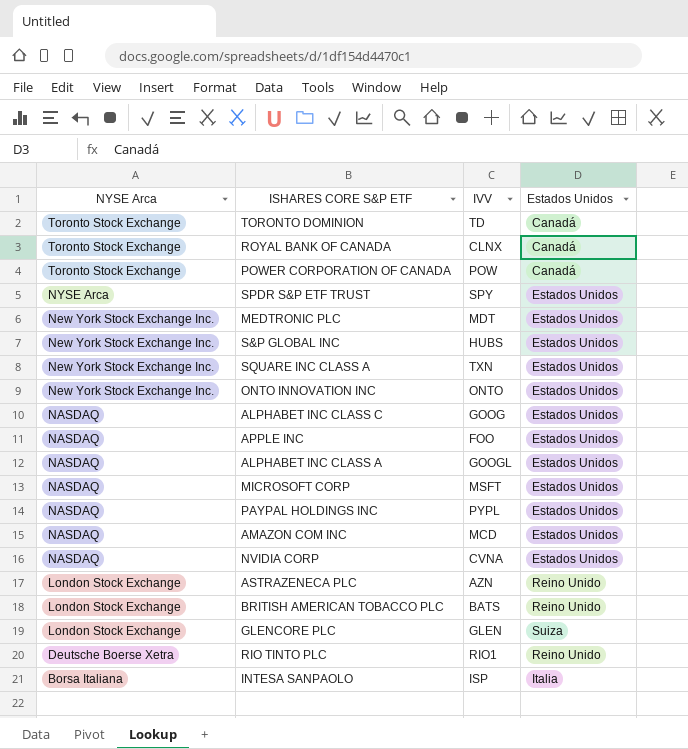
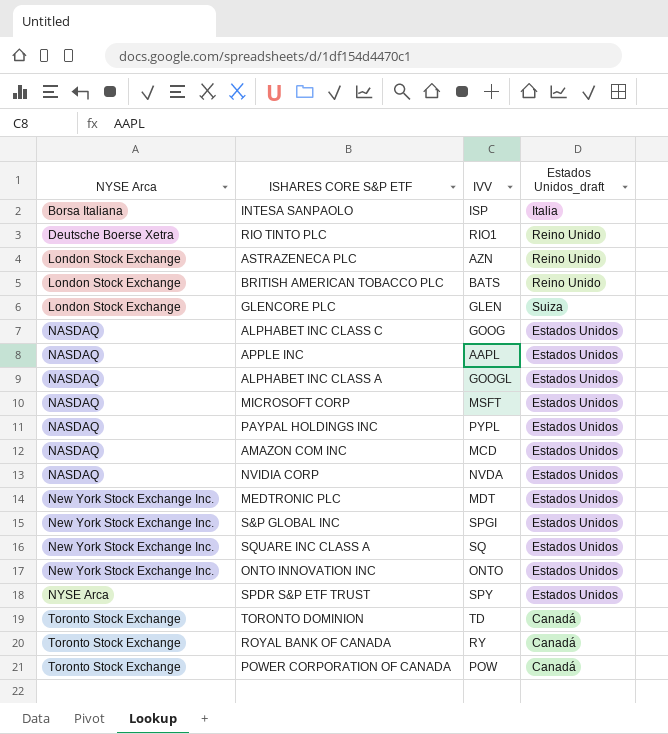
row order: NYSE Arca descending -> NYSE Arca ascending
column name: Estados Unidos -> Estados Unidos_draft
APPLE INC | IVV: FOO -> AAPL
NVIDIA CORP | IVV: CVNA -> NVDA
S&P GLOBAL INC | IVV: HUBS -> SPGI
SQUARE INC CLASS A | IVV: TXN -> SQ
ROYAL BANK OF CANADA | IVV: CLNX -> RY

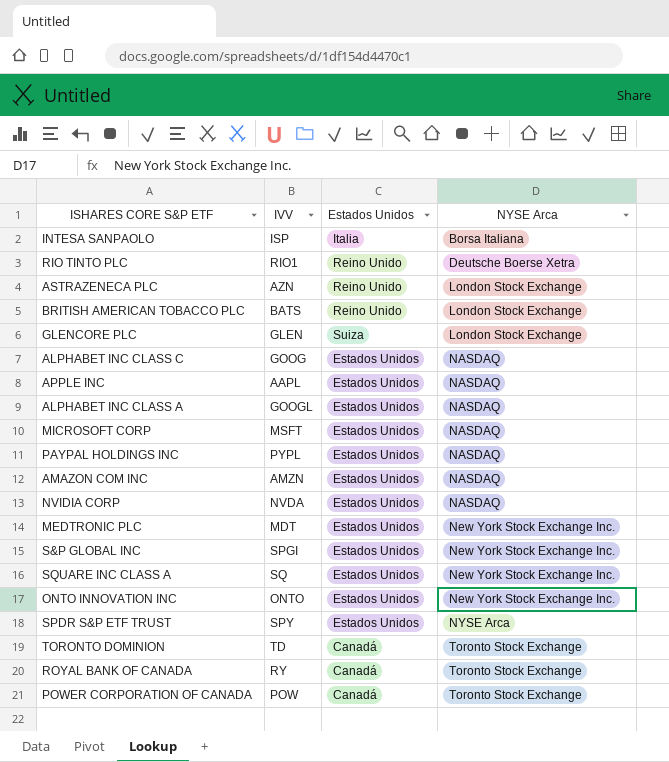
column name: Estados Unidos_draft -> Estados Unidos
column NYSE Arca | position: 1 -> 4
AMAZON COM INC | IVV: MCD -> AMZN

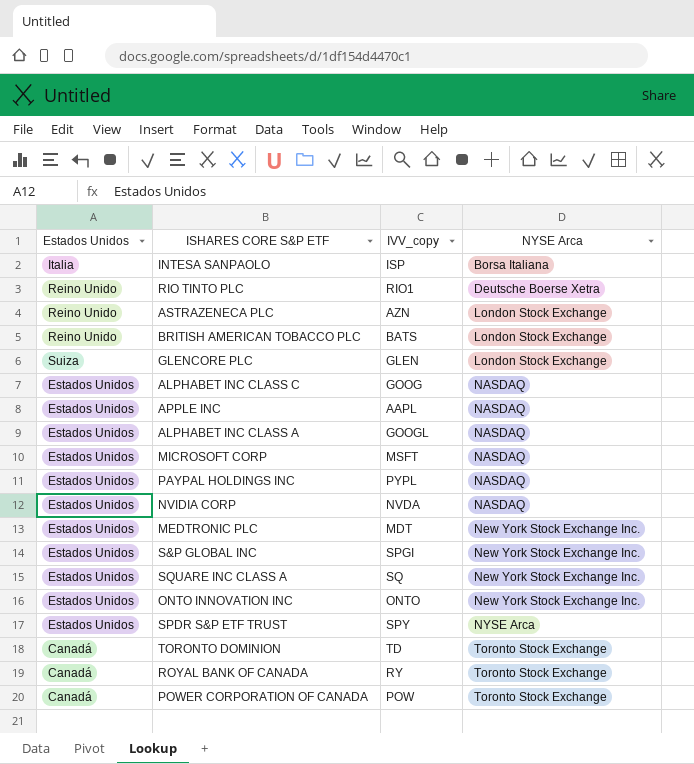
column Estados Unidos | position: 3 -> 1
column name: IVV -> IVV_copy
row AMAZON COM INC: AMZN | Estados Unidos | NASDAQ -> none

